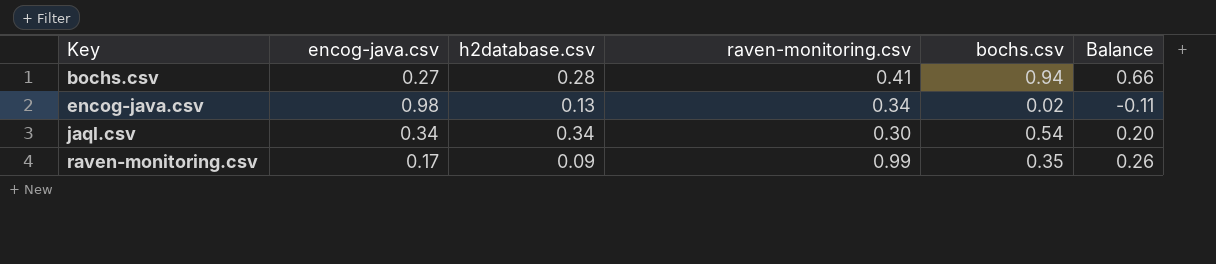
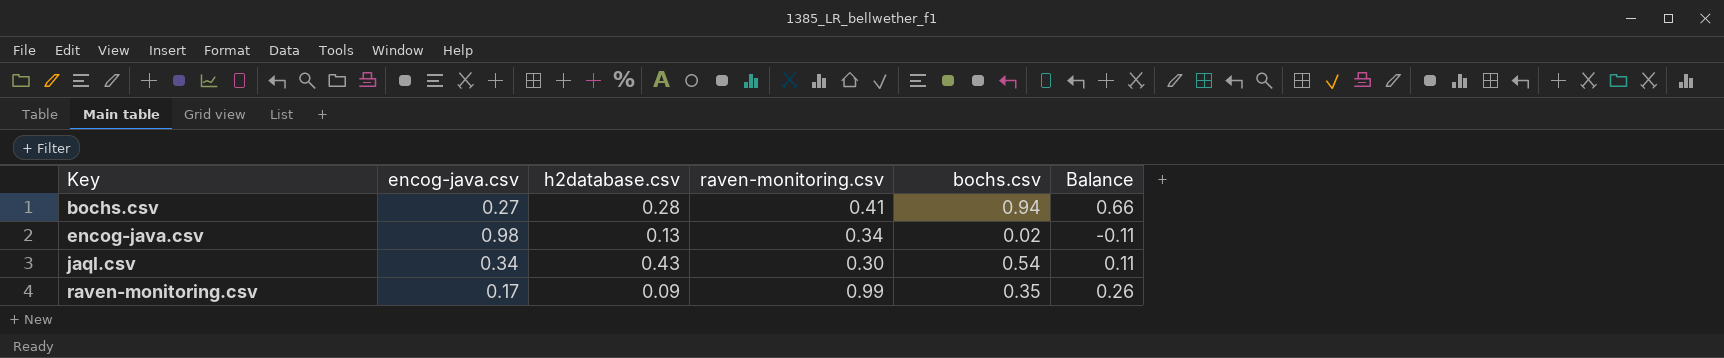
jaql.csv | h2database.csv: 0.34 -> 0.43
jaql.csv | Balance: 0.20 -> 0.11

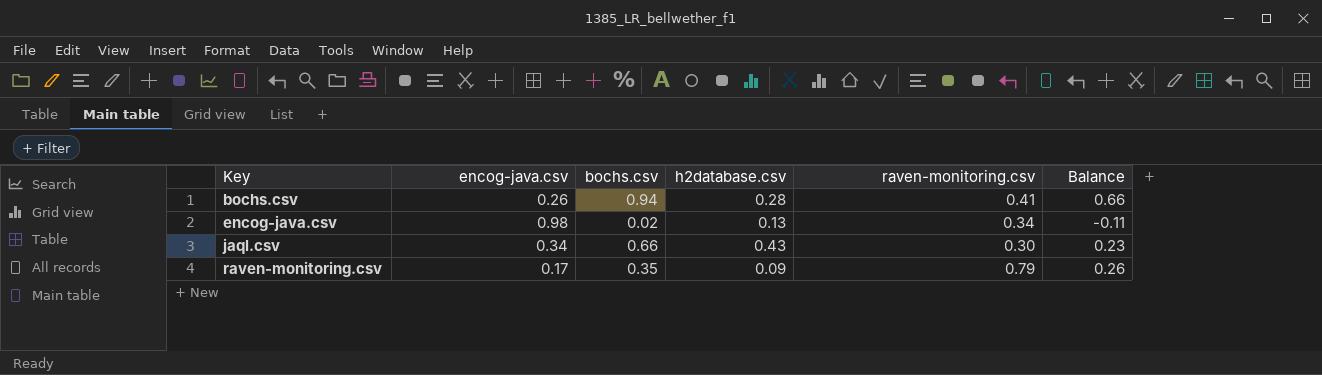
column bochs.csv | position: 5 -> 3
bochs.csv | encog-java.csv: 0.27 -> 0.26
jaql.csv | bochs.csv: 0.54 -> 0.66
jaql.csv | Balance: 0.11 -> 0.23
raven-monitoring.csv | raven-monitoring.csv: 0.99 -> 0.79

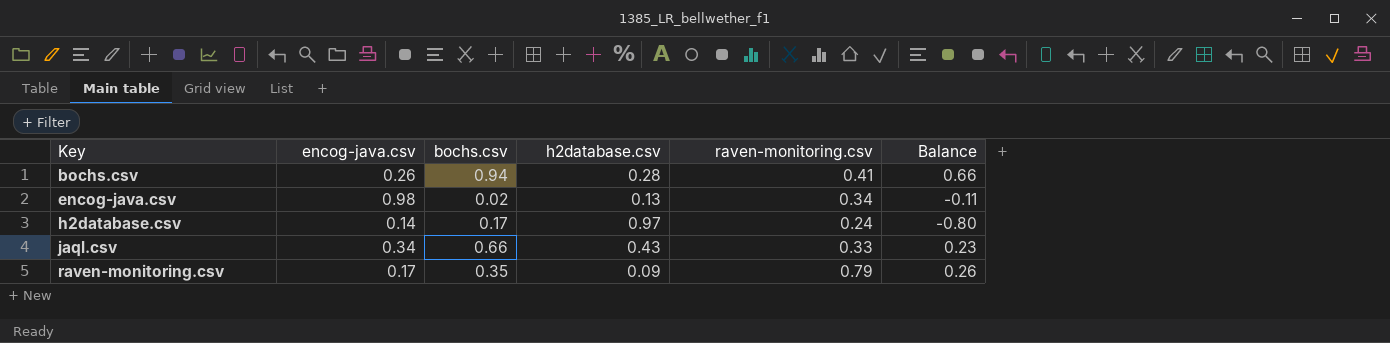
row h2database.csv: none -> 0.14 | 0.17 | 0.97 | 0.24 | -0.80
jaql.csv | raven-monitoring.csv: 0.30 -> 0.33

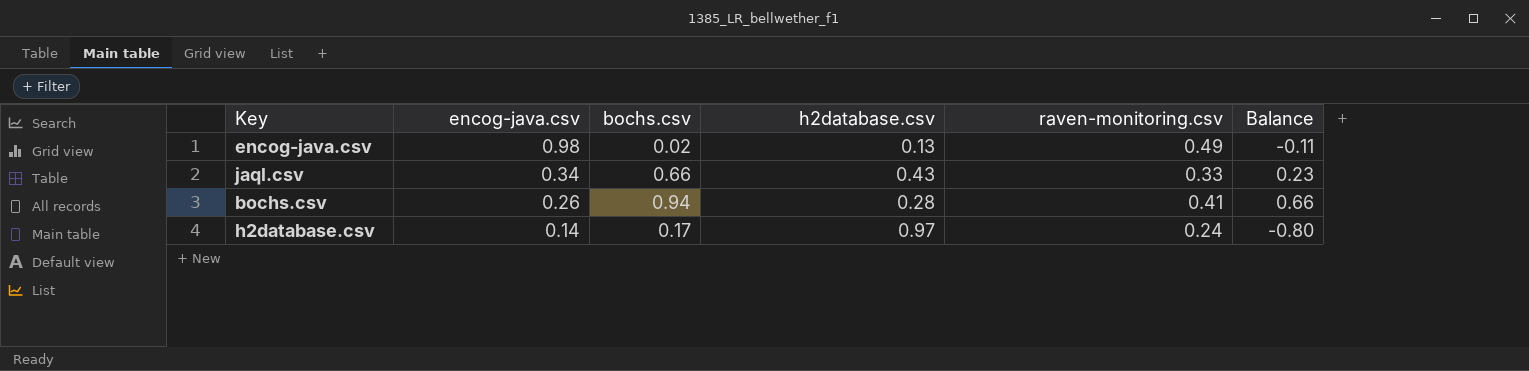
row order: Key ascending -> encog-java.csv descending
row raven-monitoring.csv: 0.17 | 0.35 | 0.09 | 0.79 | 0.26 -> none
encog-java.csv | raven-monitoring.csv: 0.34 -> 0.49

